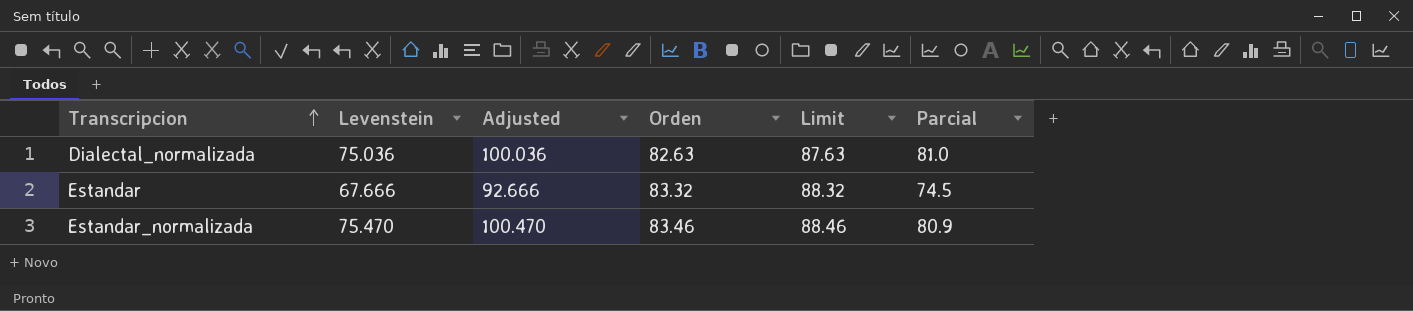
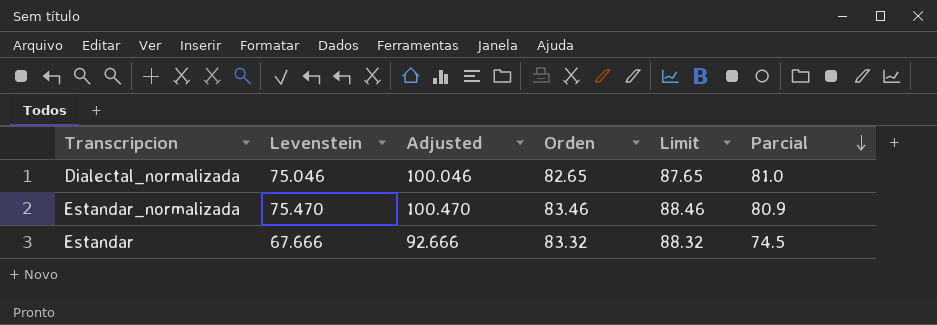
row order: Transcripcion ascending -> Parcial descending
Dialectal_normalizada | Levenstein: 75.036 -> 75.046
Dialectal_normalizada | Adjusted: 100.036 -> 100.046
Dialectal_normalizada | Orden: 82.63 -> 82.65
Dialectal_normalizada | Limit: 87.63 -> 87.65

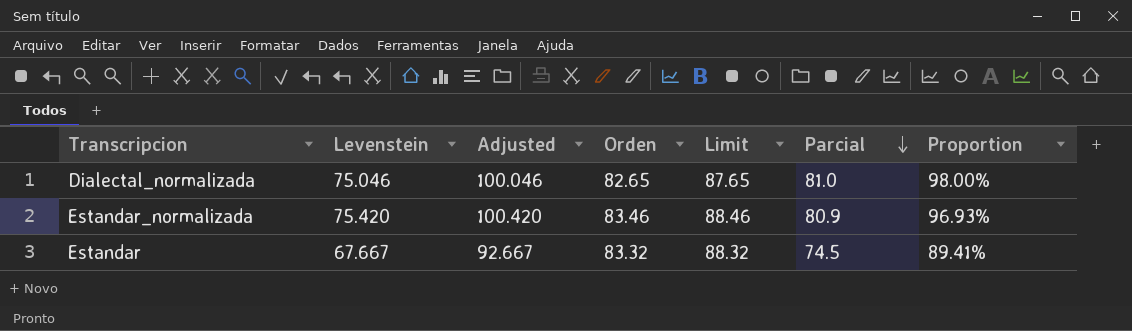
column Proportion | formula: none -> [Parcial] / [Orden]
Estandar_normalizada | Levenstein: 75.470 -> 75.420
Estandar_normalizada | Adjusted: 100.470 -> 100.420
Estandar | Levenstein: 67.666 -> 67.667
Estandar | Adjusted: 92.666 -> 92.667

